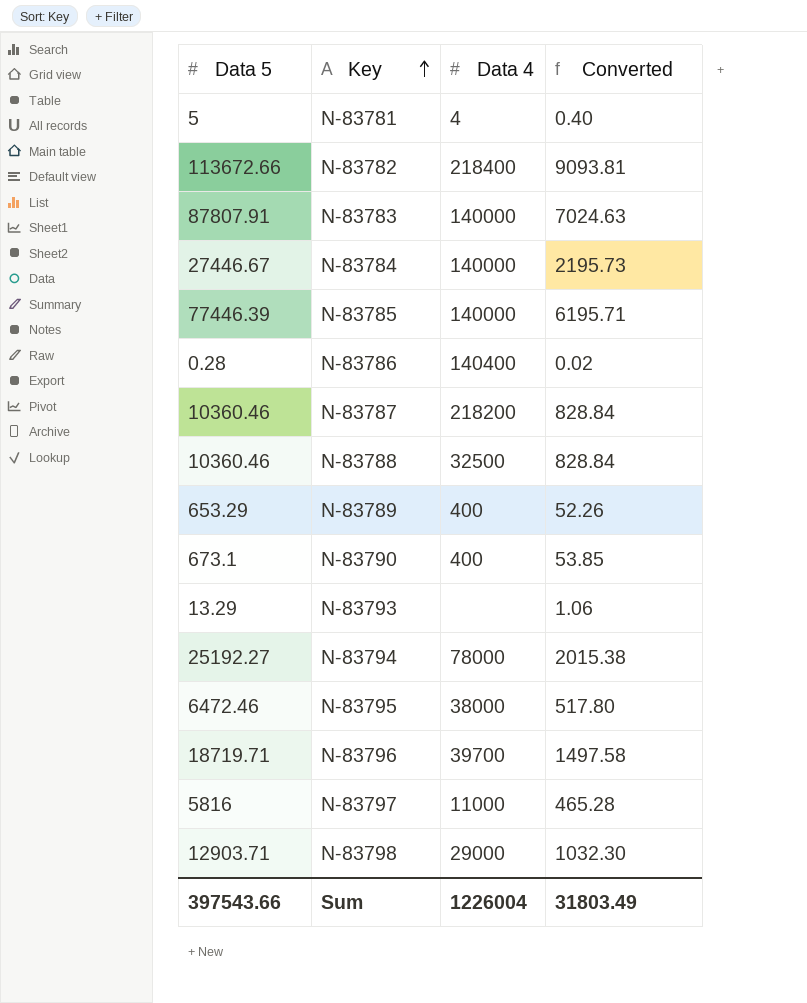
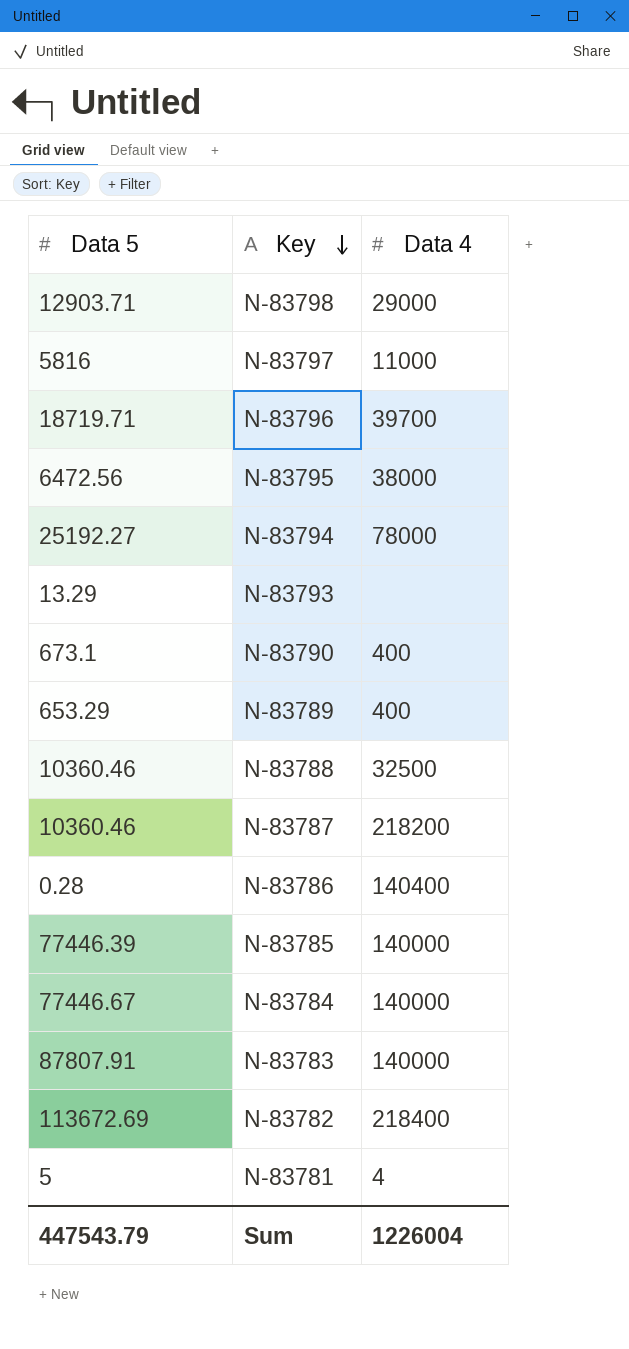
row order: Key ascending -> Key descending
column Converted | formula: [Data 5] * 0.08 -> none
N-83795 | Data 5: 6472.46 -> 6472.56
N-83784 | Data 5: 27446.67 -> 77446.67
N-83782 | Data 5: 113672.66 -> 113672.69
Sum | Data 5: 397543.66 -> 447543.79

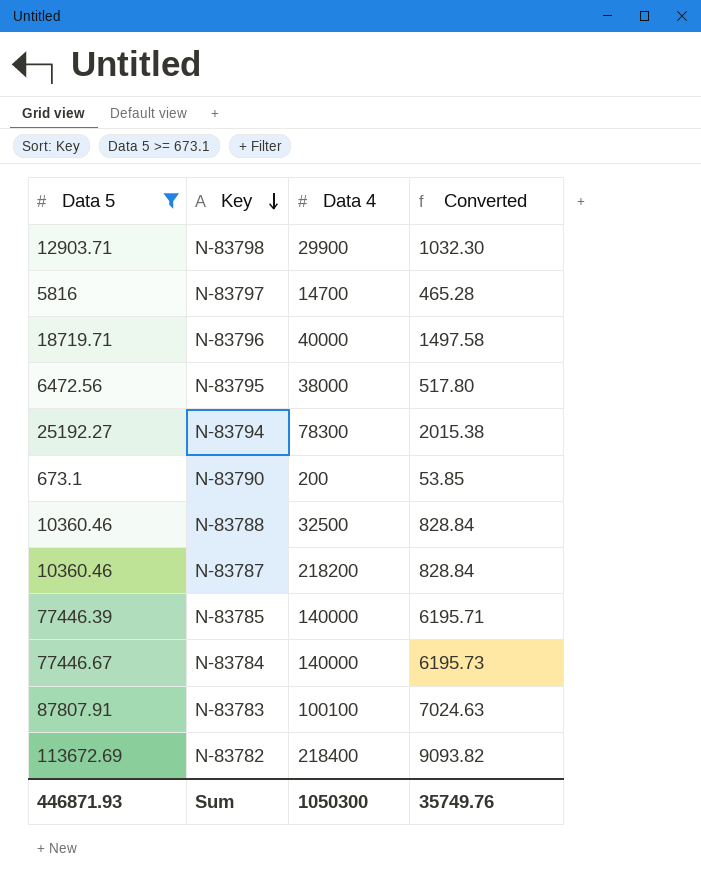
filter: none -> Data 5 >= 673.1
column Converted | formula: none -> [Data 5] * 0.08
N-83798 | Data 4: 29000 -> 29900
N-83797 | Data 4: 11000 -> 14700
N-83796 | Data 4: 39700 -> 40000
N-83794 | Data 4: 78000 -> 78300
N-83790 | Data 4: 400 -> 200
N-83783 | Data 4: 140000 -> 100100
Sum | Data 5: 447543.79 -> 446871.93
Sum | Data 4: 1226004 -> 1050300

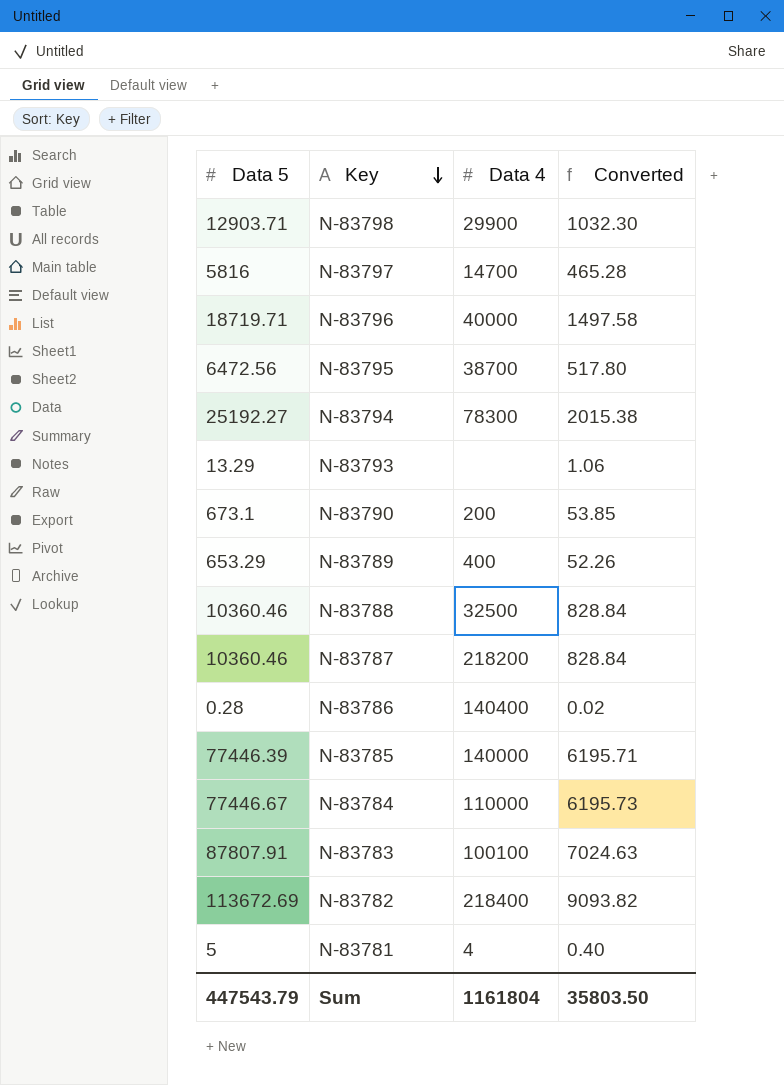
filter: Data 5 >= 673.1 -> none
N-83795 | Data 4: 38000 -> 38700
N-83784 | Data 4: 140000 -> 110000
Sum | Data 5: 446871.93 -> 447543.79
Sum | Data 4: 1050300 -> 1161804
Sum | Converted: 35749.76 -> 35803.50

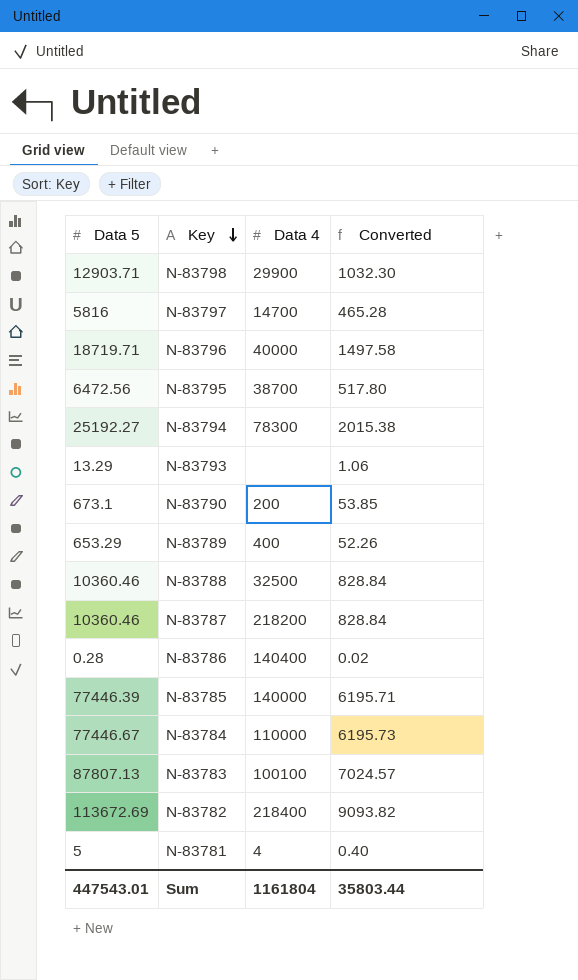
N-83783 | Data 5: 87807.91 -> 87807.13
N-83783 | Converted: 7024.63 -> 7024.57
Sum | Data 5: 447543.79 -> 447543.01
Sum | Converted: 35803.50 -> 35803.44

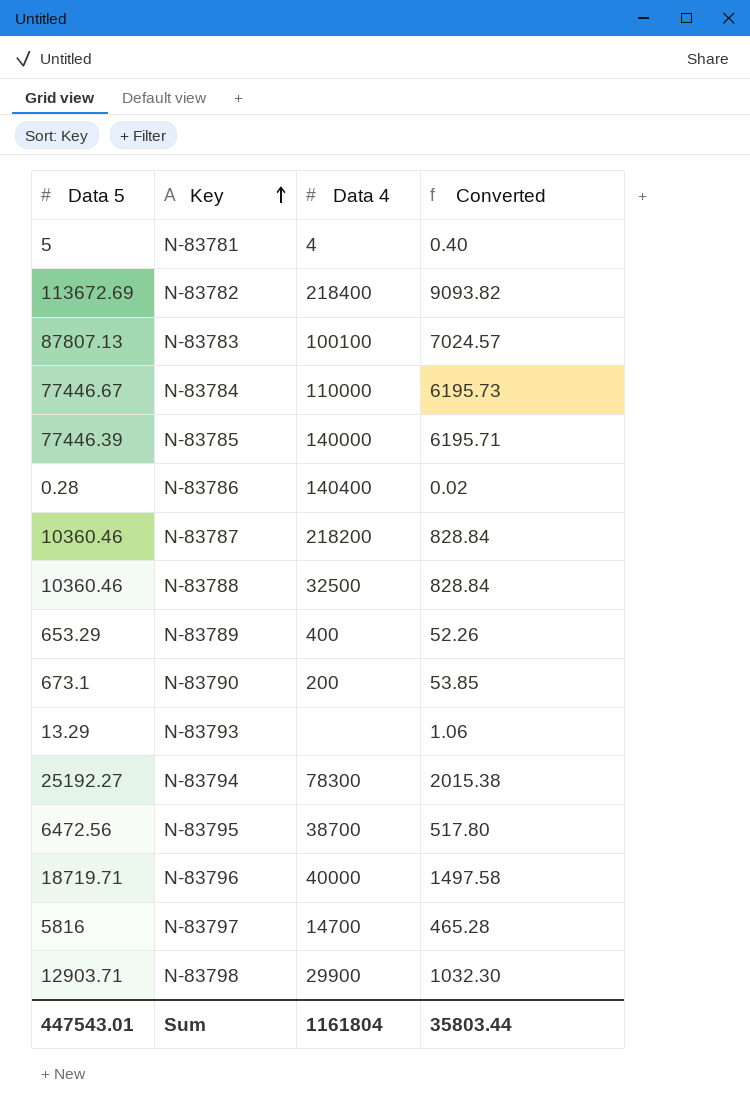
row order: Key descending -> Key ascending

